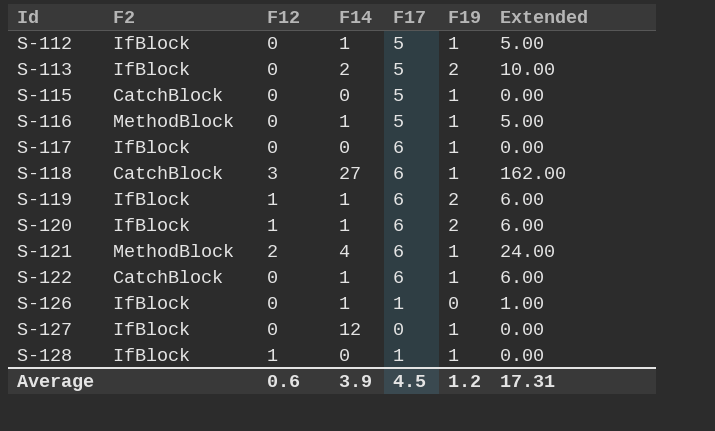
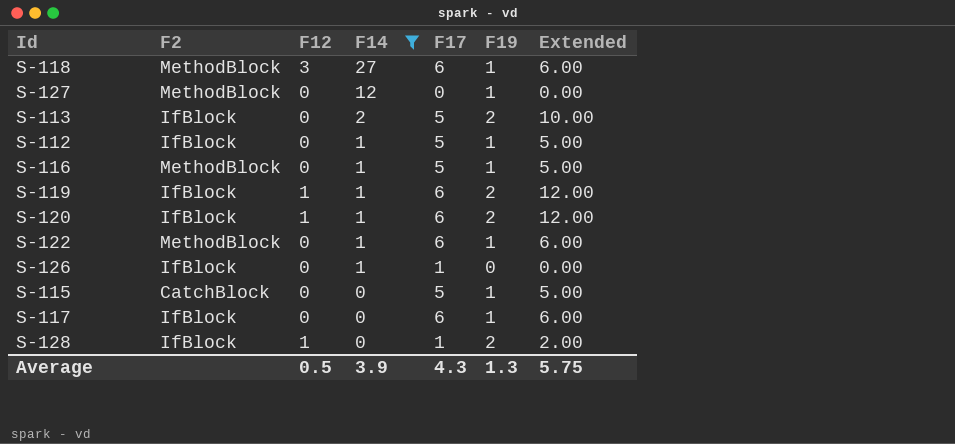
filter: none -> F14 != 4
row order: Id ascending -> F14 descending
column Extended | formula: [F14] * [F17] -> [F17] * [F19]
S-118 | F2: CatchBlock -> MethodBlock
S-127 | F2: IfBlock -> MethodBlock
S-122 | F2: CatchBlock -> MethodBlock
S-128 | F19: 1 -> 2
Average | F12: 0.6 -> 0.5
Average | F17: 4.5 -> 4.3
Average | F19: 1.2 -> 1.3
Average | Extended: 17.31 -> 5.75

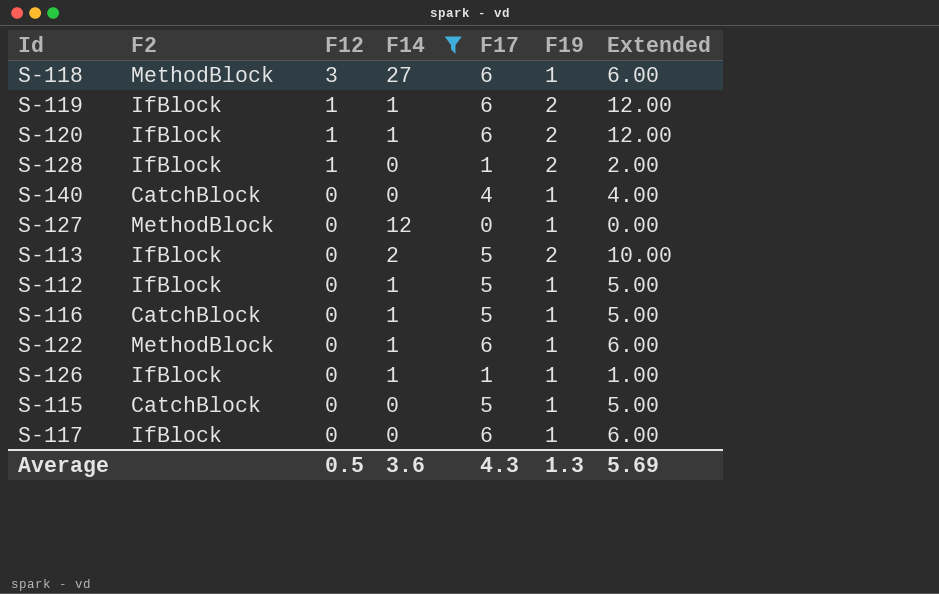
row order: F14 descending -> F12 descending
row S-140: none -> CatchBlock | 0 | 0 | 4 | 1 | 4.00
S-116 | F2: MethodBlock -> CatchBlock
S-126 | F19: 0 -> 1
S-126 | Extended: 0.00 -> 1.00
Average | F14: 3.9 -> 3.6
Average | Extended: 5.75 -> 5.69

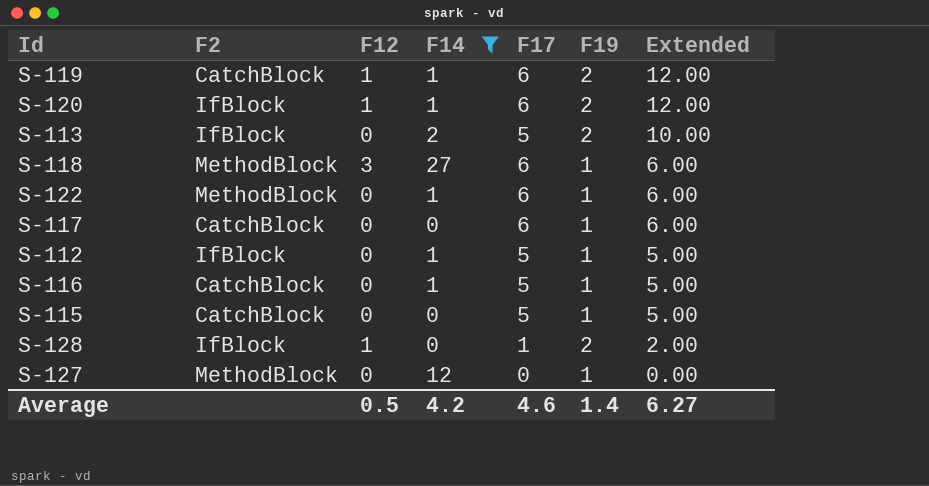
row order: F12 descending -> Extended descending
row S-140: CatchBlock | 0 | 0 | 4 | 1 | 4.00 -> none
row S-126: IfBlock | 0 | 1 | 1 | 1 | 1.00 -> none
S-119 | F2: IfBlock -> CatchBlock
S-117 | F2: IfBlock -> CatchBlock
Average | F14: 3.6 -> 4.2
Average | F17: 4.3 -> 4.6
Average | F19: 1.3 -> 1.4
Average | Extended: 5.69 -> 6.27

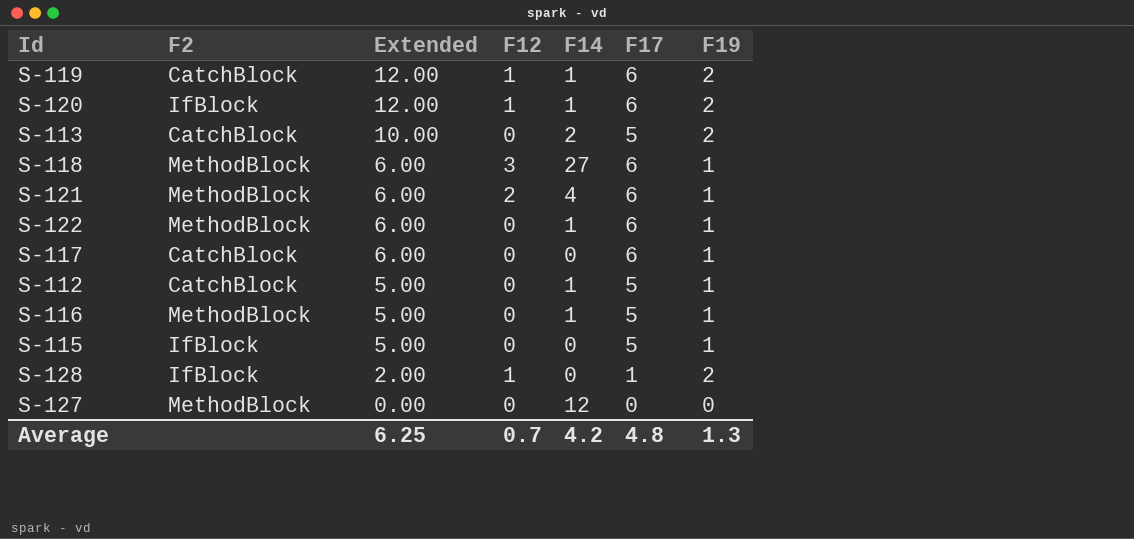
filter: F14 != 4 -> none
column Extended | position: 7 -> 3
S-113 | F2: IfBlock -> CatchBlock
S-112 | F2: IfBlock -> CatchBlock
S-116 | F2: CatchBlock -> MethodBlock
S-115 | F2: CatchBlock -> IfBlock
S-127 | F19: 1 -> 0
Average | Extended: 6.27 -> 6.25
Average | F12: 0.5 -> 0.7
Average | F17: 4.6 -> 4.8
Average | F19: 1.4 -> 1.3

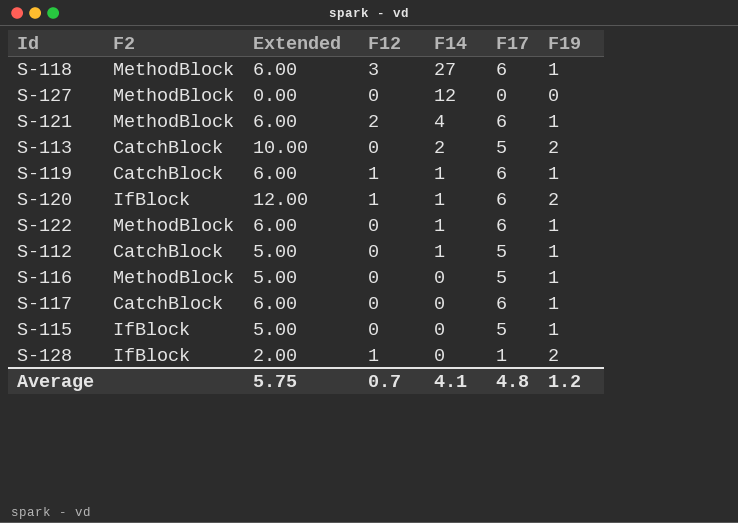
row order: Extended descending -> F14 descending
S-119 | Extended: 12.00 -> 6.00
S-119 | F19: 2 -> 1
S-116 | F14: 1 -> 0
Average | Extended: 6.25 -> 5.75
Average | F14: 4.2 -> 4.1
Average | F19: 1.3 -> 1.2

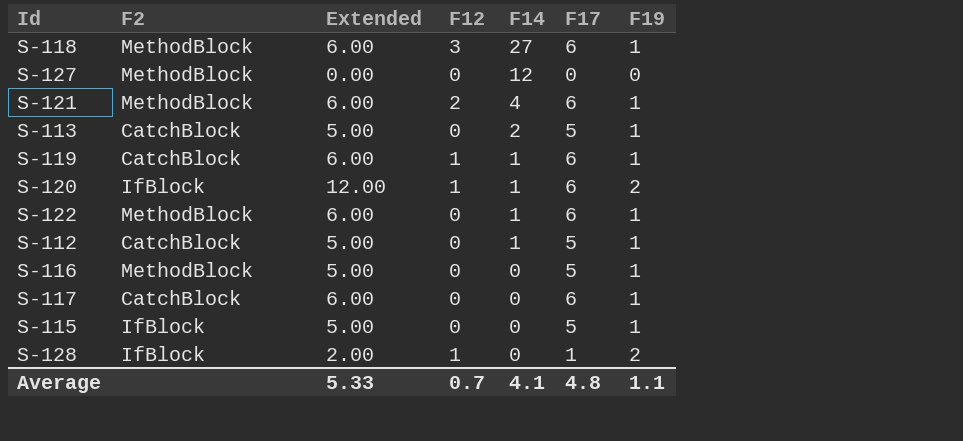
S-113 | Extended: 10.00 -> 5.00
S-113 | F19: 2 -> 1
Average | Extended: 5.75 -> 5.33
Average | F19: 1.2 -> 1.1

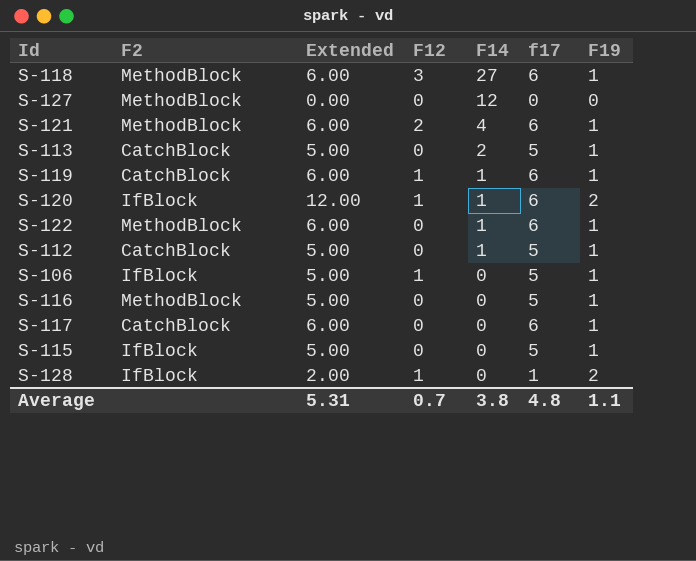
column name: F17 -> f17
row S-106: none -> IfBlock | 5.00 | 1 | 0 | 5 | 1
Average | Extended: 5.33 -> 5.31
Average | F14: 4.1 -> 3.8

